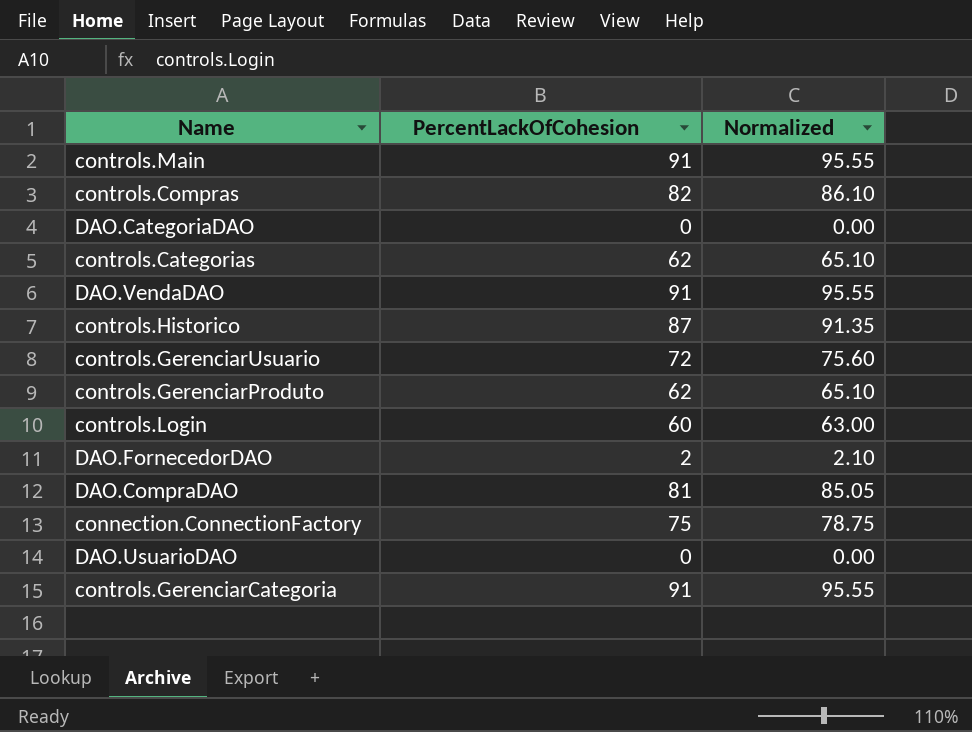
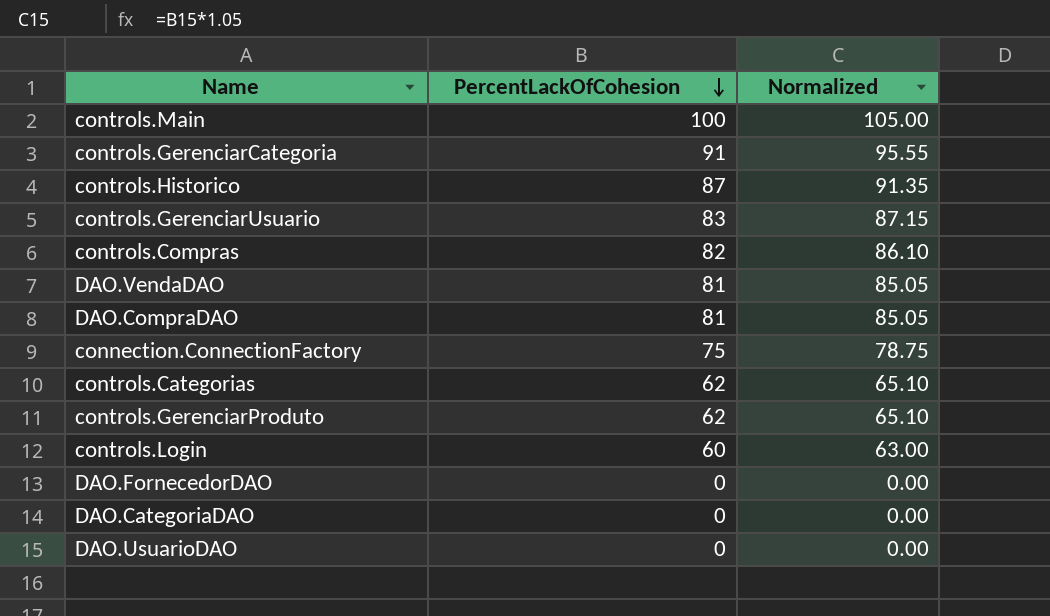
row order: none -> PercentLackOfCohesion descending
controls.Main | PercentLackOfCohesion: 91 -> 100
controls.Main | Normalized: 95.55 -> 105.00
controls.GerenciarUsuario | PercentLackOfCohesion: 72 -> 83
controls.GerenciarUsuario | Normalized: 75.60 -> 87.15
DAO.VendaDAO | PercentLackOfCohesion: 91 -> 81
DAO.VendaDAO | Normalized: 95.55 -> 85.05
DAO.FornecedorDAO | PercentLackOfCohesion: 2 -> 0
DAO.FornecedorDAO | Normalized: 2.10 -> 0.00

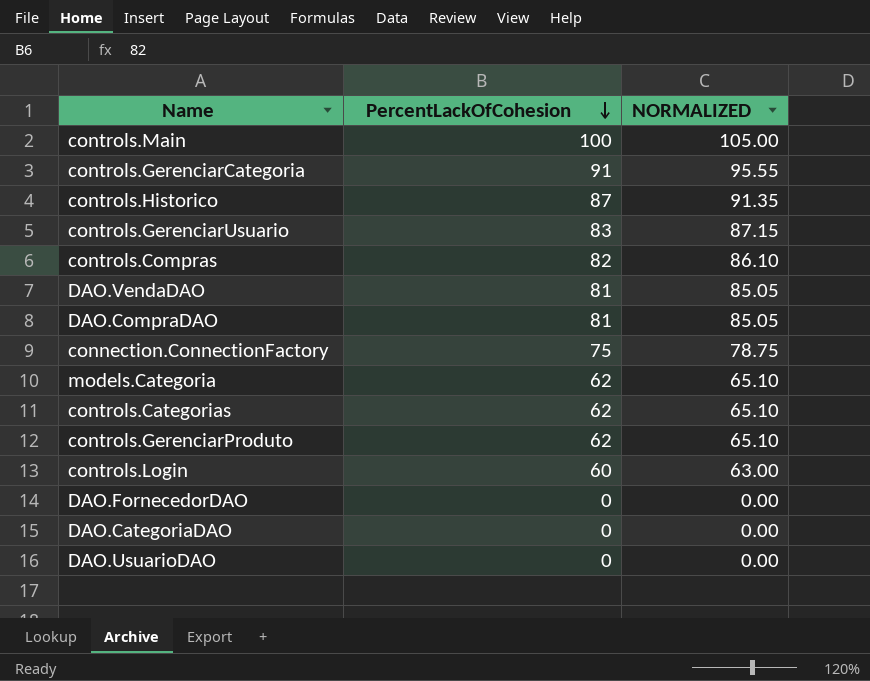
column name: Normalized -> NORMALIZED
row models.Categoria: none -> 62 | 65.10

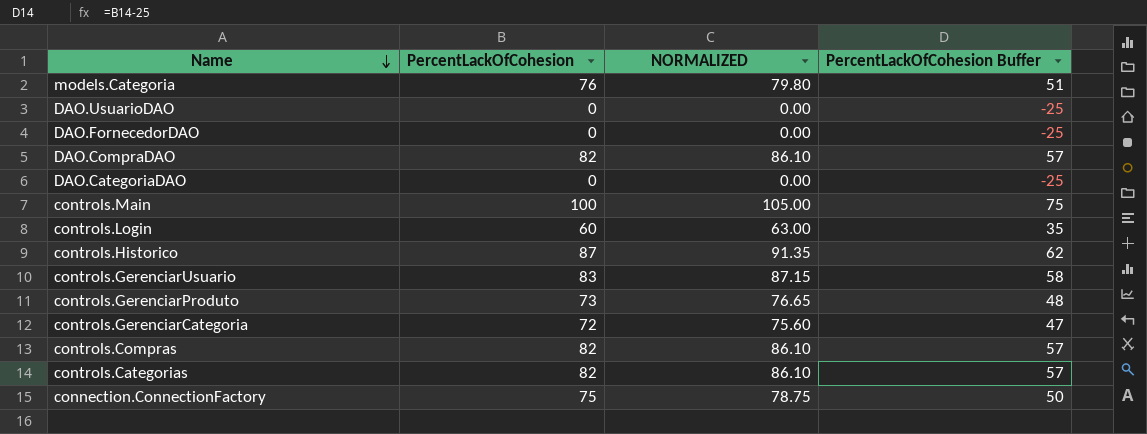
row order: PercentLackOfCohesion descending -> Name descending
column PercentLackOfCohesion Buffer | formula: none -> [PercentLackOfCohesion] - 25
row DAO.VendaDAO: 81 | 85.05 -> none
models.Categoria | PercentLackOfCohesion: 62 -> 76
models.Categoria | NORMALIZED: 65.10 -> 79.80
DAO.CompraDAO | PercentLackOfCohesion: 81 -> 82
DAO.CompraDAO | NORMALIZED: 85.05 -> 86.10
controls.GerenciarProduto | PercentLackOfCohesion: 62 -> 73
controls.GerenciarProduto | NORMALIZED: 65.10 -> 76.65
controls.GerenciarCategoria | PercentLackOfCohesion: 91 -> 72
controls.GerenciarCategoria | NORMALIZED: 95.55 -> 75.60
controls.Categorias | PercentLackOfCohesion: 62 -> 82
controls.Categorias | NORMALIZED: 65.10 -> 86.10

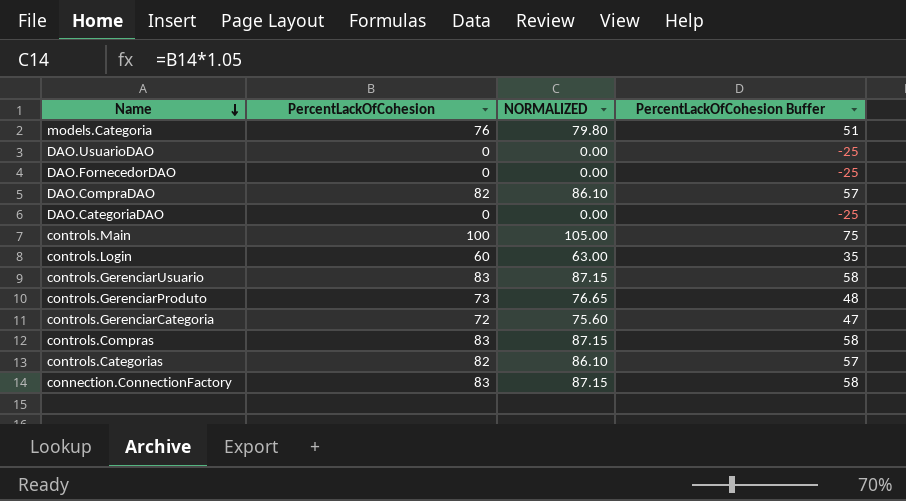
row controls.Historico: 87 | 91.35 | 62 -> none
controls.Compras | PercentLackOfCohesion: 82 -> 83
controls.Compras | NORMALIZED: 86.10 -> 87.15
controls.Compras | PercentLackOfCohesion Buffer: 57 -> 58
connection.ConnectionFactory | PercentLackOfCohesion: 75 -> 83
connection.ConnectionFactory | NORMALIZED: 78.75 -> 87.15
connection.ConnectionFactory | PercentLackOfCohesion Buffer: 50 -> 58

